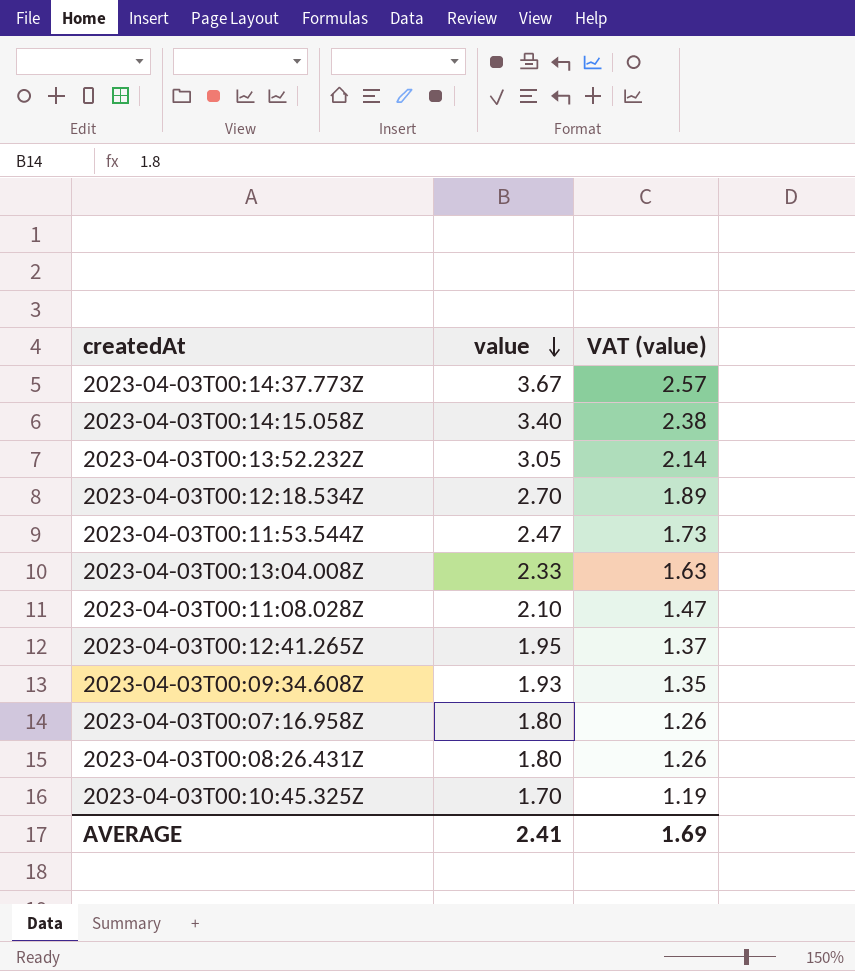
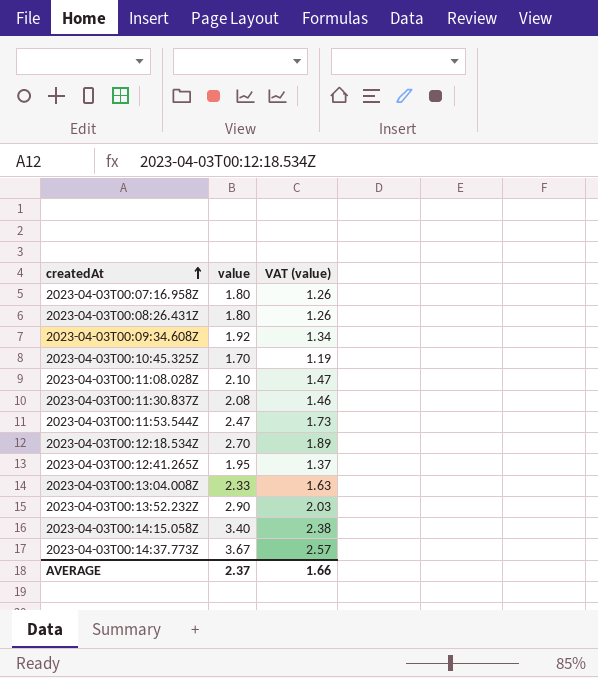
row order: value descending -> createdAt ascending
2023-04-03T00:09:34.608Z | value: 1.93 -> 1.92
2023-04-03T00:09:34.608Z | VAT (value): 1.35 -> 1.34
row 2023-04-03T00:11:30.837Z: none -> 2.08 | 1.46
2023-04-03T00:13:52.232Z | value: 3.05 -> 2.90
2023-04-03T00:13:52.232Z | VAT (value): 2.14 -> 2.03
AVERAGE | value: 2.41 -> 2.37
AVERAGE | VAT (value): 1.69 -> 1.66

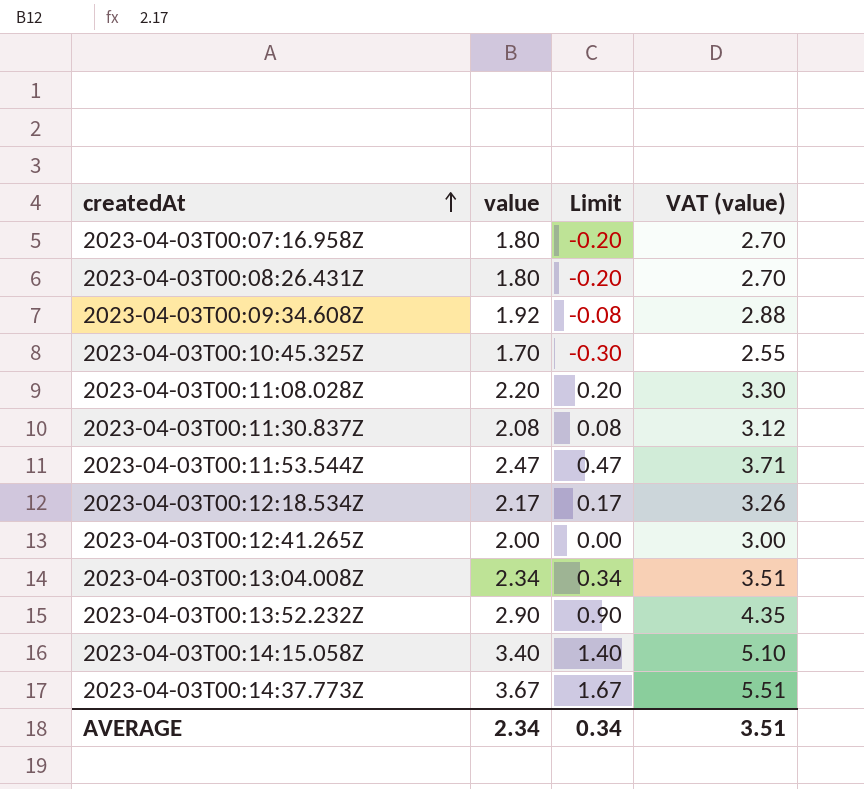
column Limit | formula: none -> [value] - 2
column VAT (value) | formula: [value] * 0.7 -> [value] * 1.5
2023-04-03T00:11:08.028Z | value: 2.10 -> 2.20
2023-04-03T00:12:18.534Z | value: 2.70 -> 2.17
2023-04-03T00:12:41.265Z | value: 1.95 -> 2.00
2023-04-03T00:13:04.008Z | value: 2.33 -> 2.34
AVERAGE | value: 2.37 -> 2.34
AVERAGE | VAT (value): 1.66 -> 3.51

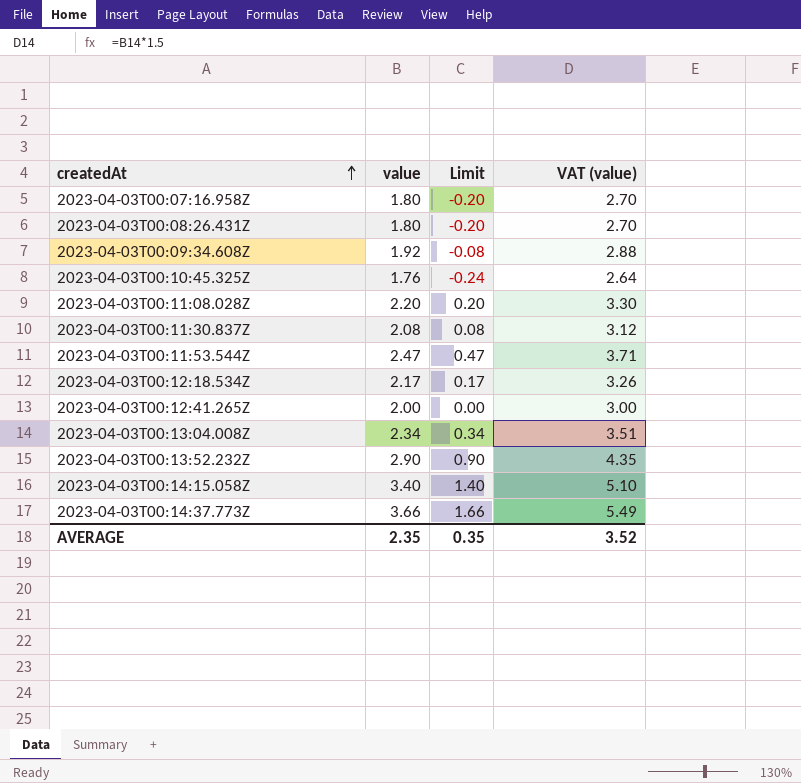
2023-04-03T00:10:45.325Z | value: 1.70 -> 1.76
2023-04-03T00:10:45.325Z | Limit: -0.30 -> -0.24
2023-04-03T00:10:45.325Z | VAT (value): 2.55 -> 2.64
2023-04-03T00:14:37.773Z | value: 3.67 -> 3.66
2023-04-03T00:14:37.773Z | Limit: 1.67 -> 1.66
2023-04-03T00:14:37.773Z | VAT (value): 5.51 -> 5.49
AVERAGE | value: 2.34 -> 2.35
AVERAGE | Limit: 0.34 -> 0.35
AVERAGE | VAT (value): 3.51 -> 3.52

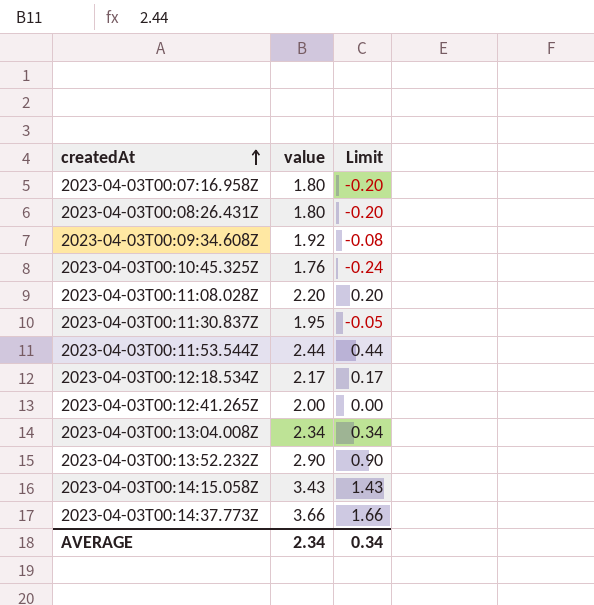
column VAT (value) | formula: [value] * 1.5 -> none
2023-04-03T00:11:30.837Z | value: 2.08 -> 1.95
2023-04-03T00:11:30.837Z | Limit: 0.08 -> -0.05
2023-04-03T00:11:53.544Z | value: 2.47 -> 2.44
2023-04-03T00:11:53.544Z | Limit: 0.47 -> 0.44
2023-04-03T00:14:15.058Z | value: 3.40 -> 3.43
2023-04-03T00:14:15.058Z | Limit: 1.40 -> 1.43
AVERAGE | value: 2.35 -> 2.34
AVERAGE | Limit: 0.35 -> 0.34

